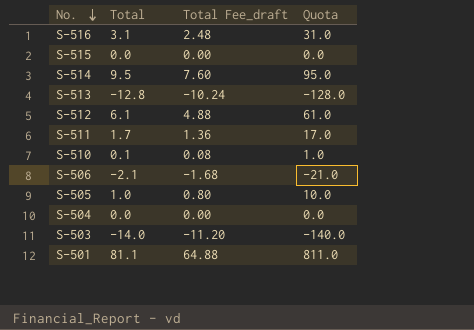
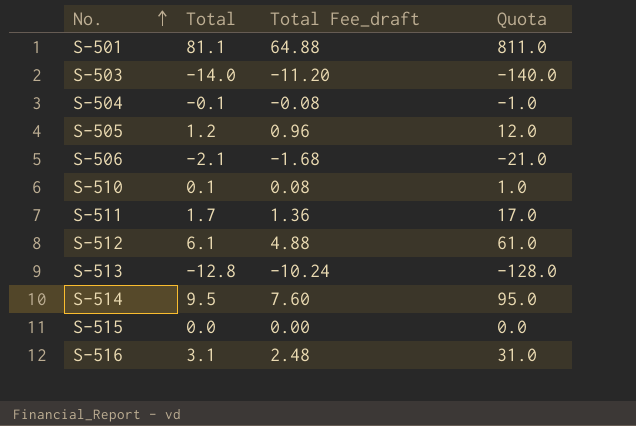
row order: No. descending -> No. ascending
S-504 | Total: 0.0 -> -0.1
S-504 | Total Fee_draft: 0.00 -> -0.08
S-504 | Quota: 0.0 -> -1.0
S-505 | Total: 1.0 -> 1.2
S-505 | Total Fee_draft: 0.80 -> 0.96
S-505 | Quota: 10.0 -> 12.0

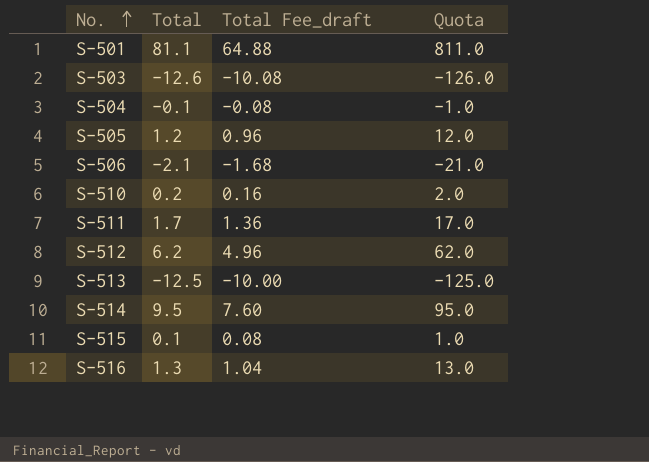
S-503 | Total: -14.0 -> -12.6
S-503 | Total Fee_draft: -11.20 -> -10.08
S-503 | Quota: -140.0 -> -126.0
S-510 | Total: 0.1 -> 0.2
S-510 | Total Fee_draft: 0.08 -> 0.16
S-510 | Quota: 1.0 -> 2.0
S-512 | Total: 6.1 -> 6.2
S-512 | Total Fee_draft: 4.88 -> 4.96
S-512 | Quota: 61.0 -> 62.0
S-513 | Total: -12.8 -> -12.5
S-513 | Total Fee_draft: -10.24 -> -10.00
S-513 | Quota: -128.0 -> -125.0
S-515 | Total: 0.0 -> 0.1
S-515 | Total Fee_draft: 0.00 -> 0.08
S-515 | Quota: 0.0 -> 1.0
S-516 | Total: 3.1 -> 1.3
S-516 | Total Fee_draft: 2.48 -> 1.04
S-516 | Quota: 31.0 -> 13.0

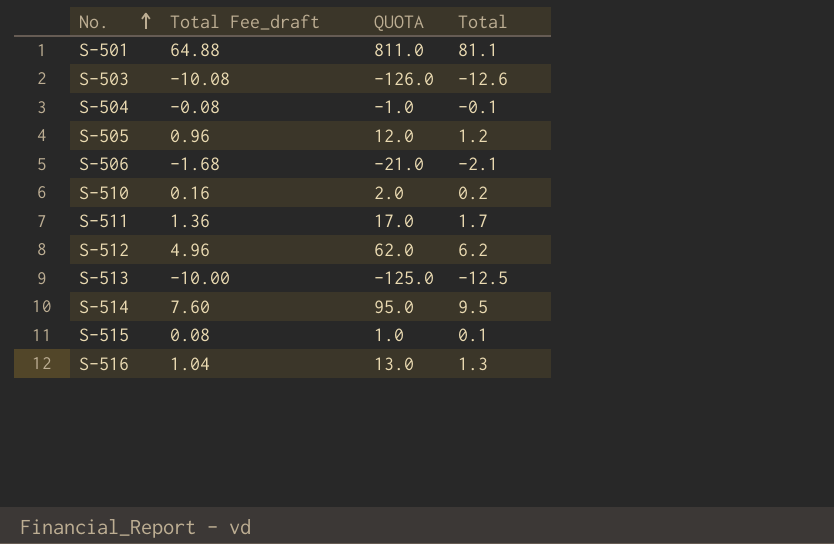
column name: Quota -> QUOTA
column Total | position: 2 -> 4

